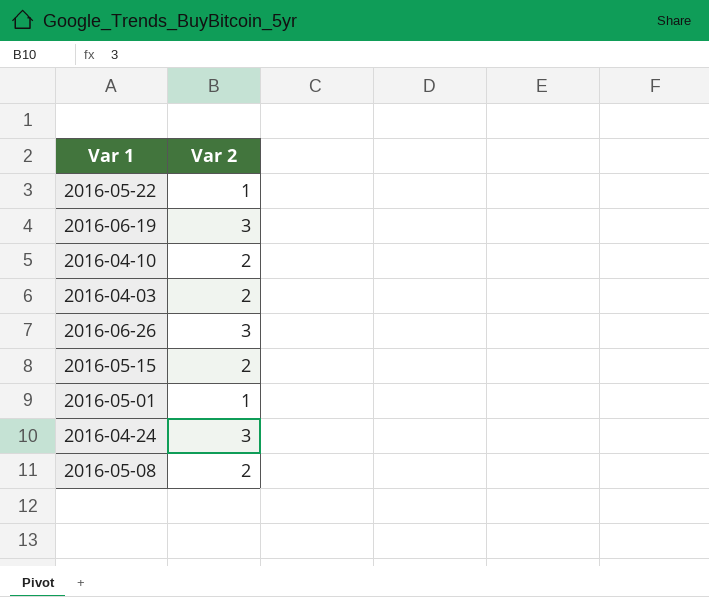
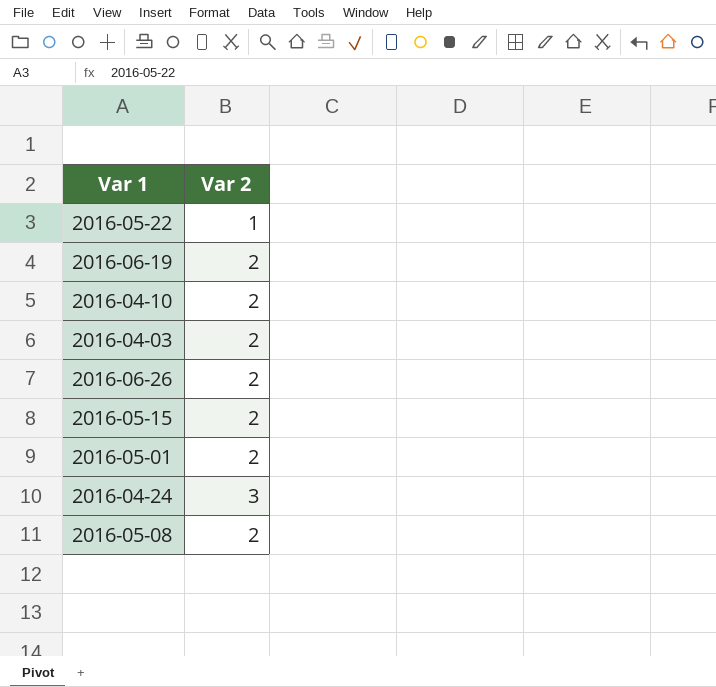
2016-06-19 | Var 2: 3 -> 2
2016-06-26 | Var 2: 3 -> 2
2016-05-01 | Var 2: 1 -> 2

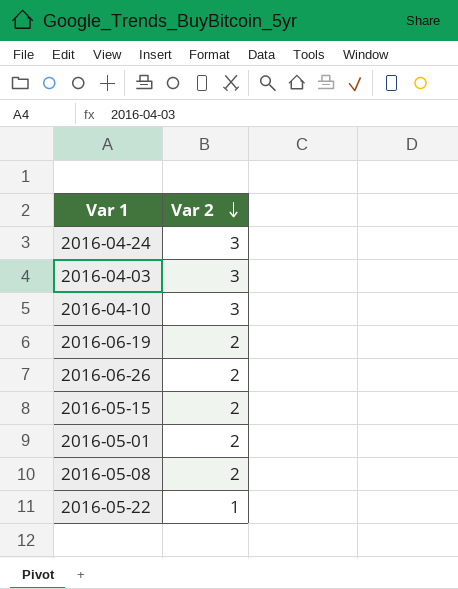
row order: none -> Var 2 descending
2016-04-03 | Var 2: 2 -> 3
2016-04-10 | Var 2: 2 -> 3

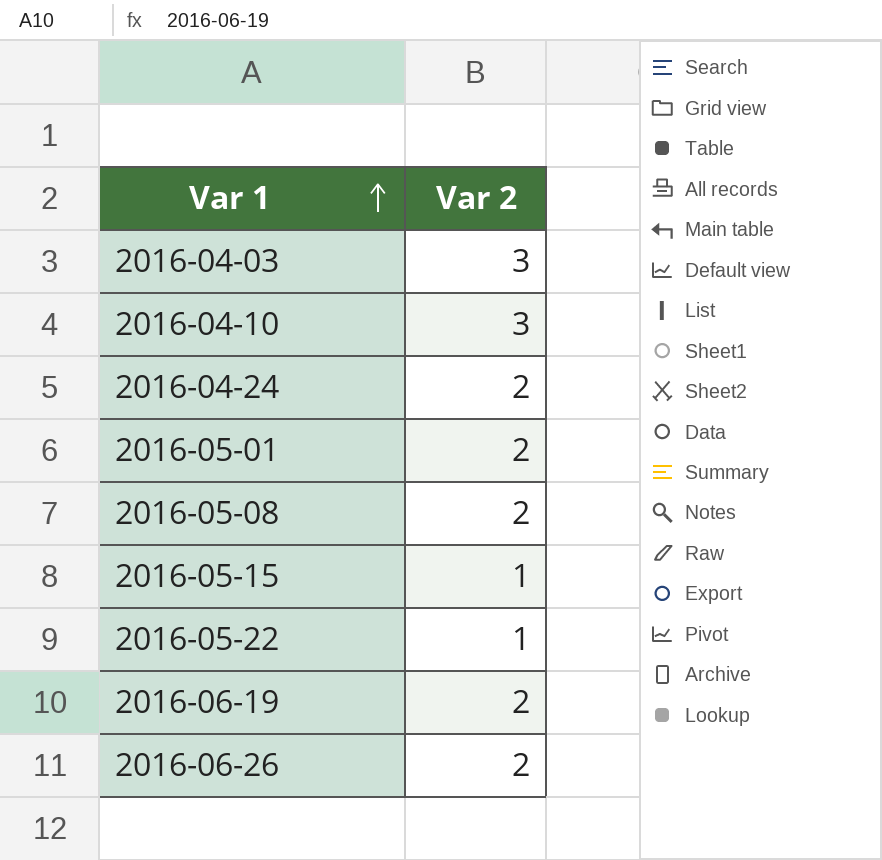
row order: Var 2 descending -> Var 1 ascending
2016-04-24 | Var 2: 3 -> 2
2016-05-15 | Var 2: 2 -> 1

